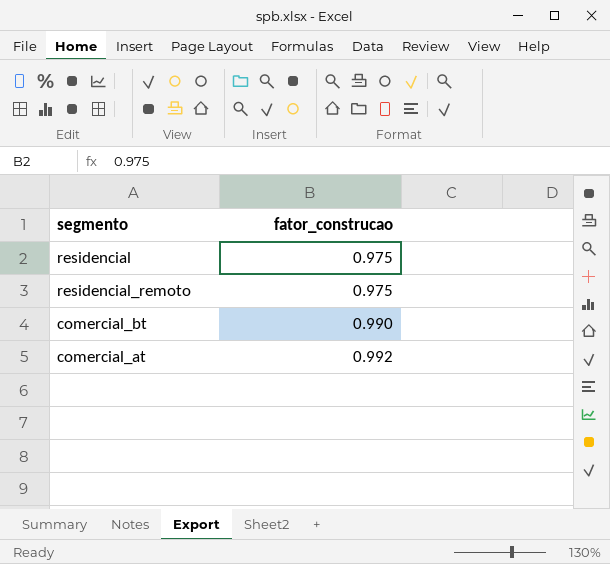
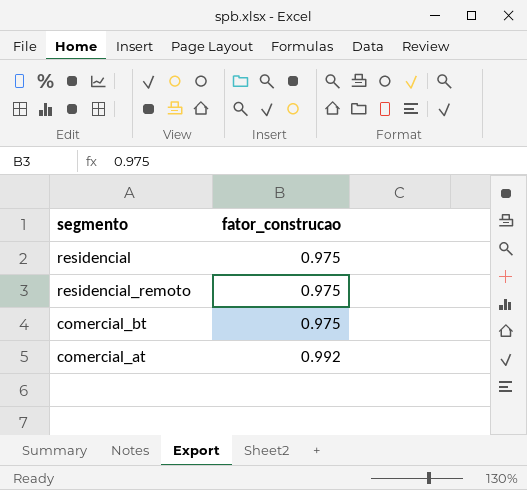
comercial_bt | fator_construcao: 0.990 -> 0.975

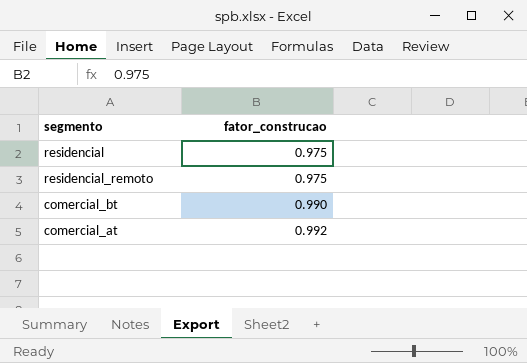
comercial_bt | fator_construcao: 0.975 -> 0.990

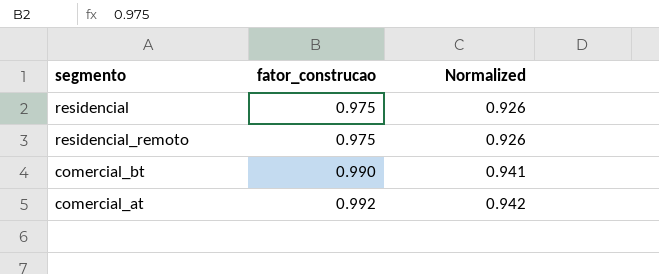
column Normalized | formula: none -> [fator_construcao] * 0.95

